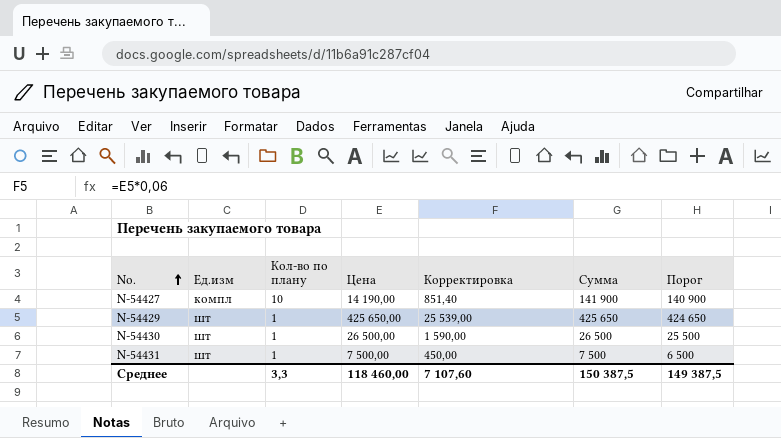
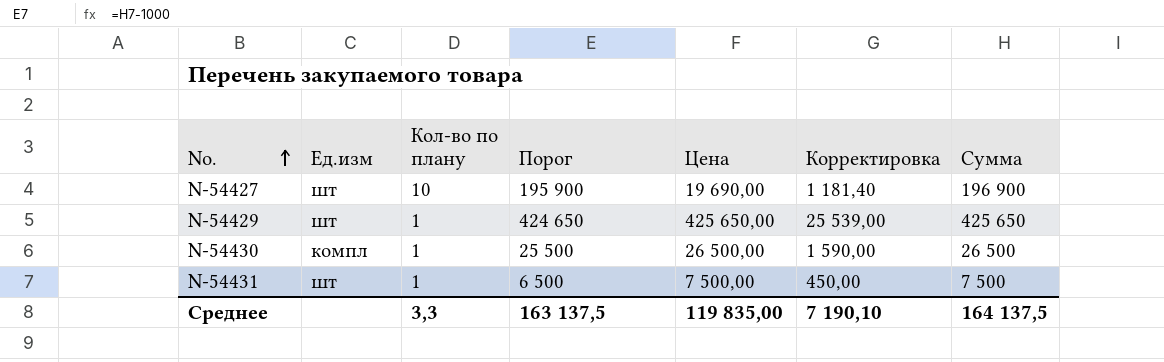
column Порог | position: 7 -> 4
N-54427 | Ед.изм: компл -> шт
N-54427 | Порог: 140 900 -> 195 900
N-54427 | Цена: 14 190,00 -> 19 690,00
N-54427 | Корректировка: 851,40 -> 1 181,40
N-54427 | Сумма: 141 900 -> 196 900
N-54430 | Ед.изм: шт -> компл
Среднее | Порог: 149 387,5 -> 163 137,5
Среднее | Цена: 118 460,00 -> 119 835,00
Среднее | Корректировка: 7 107,60 -> 7 190,10
Среднее | Сумма: 150 387,5 -> 164 137,5

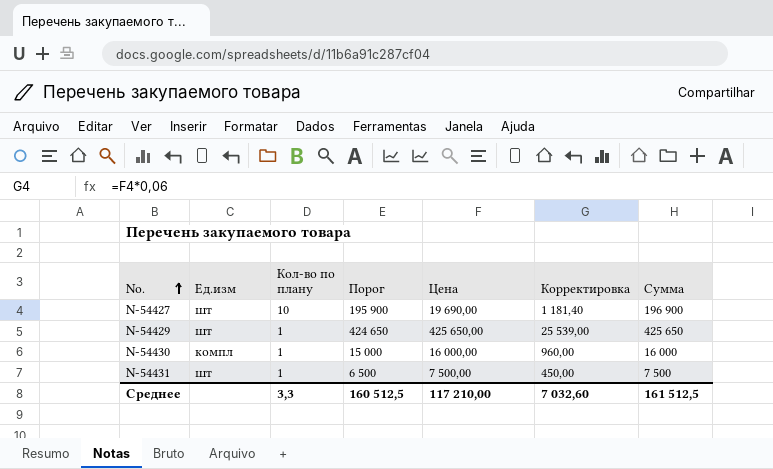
N-54430 | Порог: 25 500 -> 15 000
N-54430 | Цена: 26 500,00 -> 16 000,00
N-54430 | Корректировка: 1 590,00 -> 960,00
N-54430 | Сумма: 26 500 -> 16 000
Среднее | Порог: 163 137,5 -> 160 512,5
Среднее | Цена: 119 835,00 -> 117 210,00
Среднее | Корректировка: 7 190,10 -> 7 032,60
Среднее | Сумма: 164 137,5 -> 161 512,5

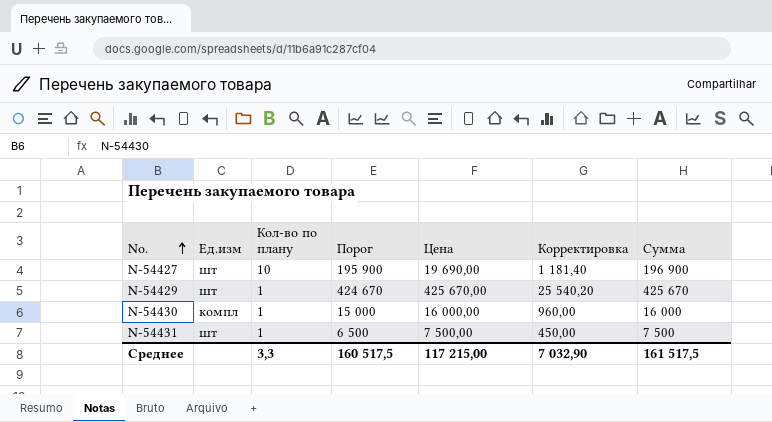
N-54429 | Порог: 424 650 -> 424 670
N-54429 | Цена: 425 650,00 -> 425 670,00
N-54429 | Корректировка: 25 539,00 -> 25 540,20
N-54429 | Сумма: 425 650 -> 425 670
Среднее | Порог: 160 512,5 -> 160 517,5
Среднее | Цена: 117 210,00 -> 117 215,00
Среднее | Корректировка: 7 032,60 -> 7 032,90
Среднее | Сумма: 161 512,5 -> 161 517,5

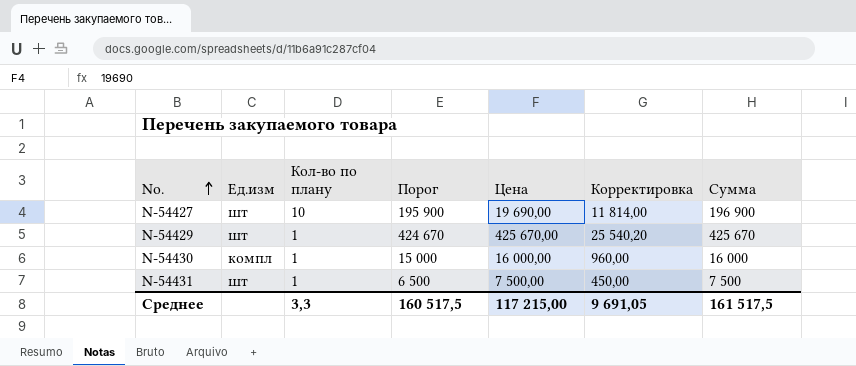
column Корректировка | formula: [Цена] * 0,06 -> [Сумма] * 0,06
Среднее | Корректировка: 7 032,90 -> 9 691,05

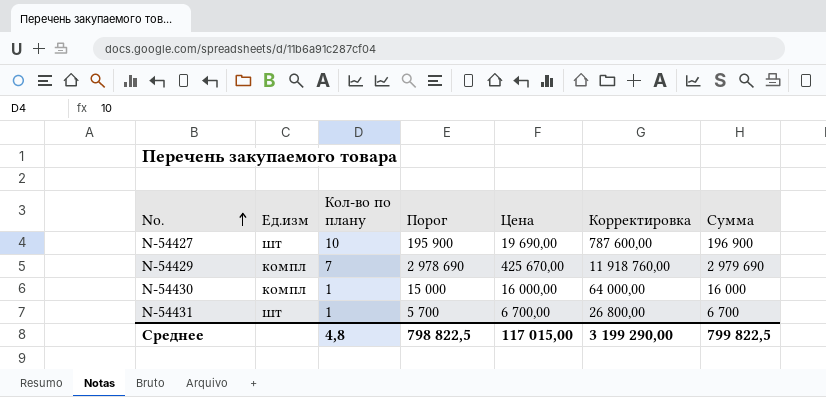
column Корректировка | formula: [Сумма] * 0,06 -> [Сумма] * 4
N-54429 | Ед.изм: шт -> компл
N-54429 | Кол-во по плану: 1 -> 7
N-54429 | Порог: 424 670 -> 2 978 690
N-54429 | Сумма: 425 670 -> 2 979 690
N-54431 | Порог: 6 500 -> 5 700
N-54431 | Цена: 7 500,00 -> 6 700,00
N-54431 | Сумма: 7 500 -> 6 700
Среднее | Кол-во по плану: 3,3 -> 4,8
Среднее | Порог: 160 517,5 -> 798 822,5
Среднее | Цена: 117 215,00 -> 117 015,00
Среднее | Корректировка: 9 691,05 -> 3 199 290,00
Среднее | Сумма: 161 517,5 -> 799 822,5

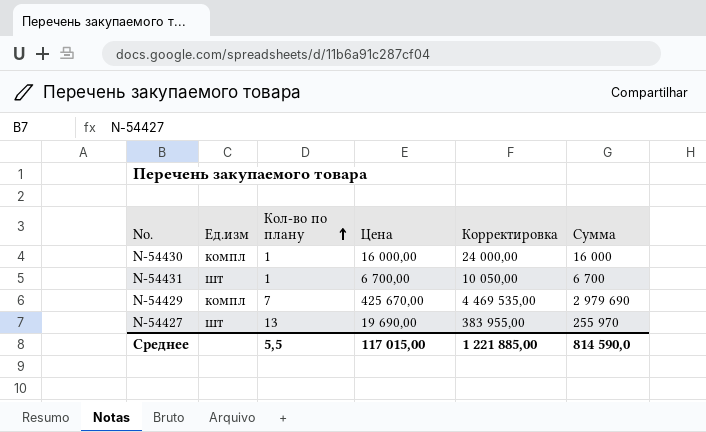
row order: No. ascending -> Кол-во по плану ascending
column Порог | formula: [Сумма] - 1000 -> none
column Корректировка | formula: [Сумма] * 4 -> [Сумма] * 1,5
N-54427 | Кол-во по плану: 10 -> 13
N-54427 | Сумма: 196 900 -> 255 970
Среднее | Кол-во по плану: 4,8 -> 5,5
Среднее | Корректировка: 3 199 290,00 -> 1 221 885,00
Среднее | Сумма: 799 822,5 -> 814 590,0

